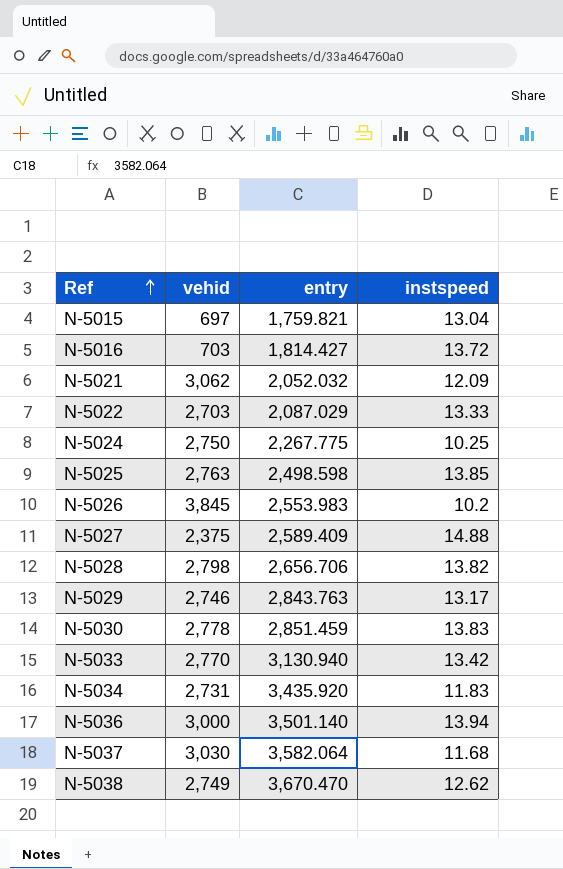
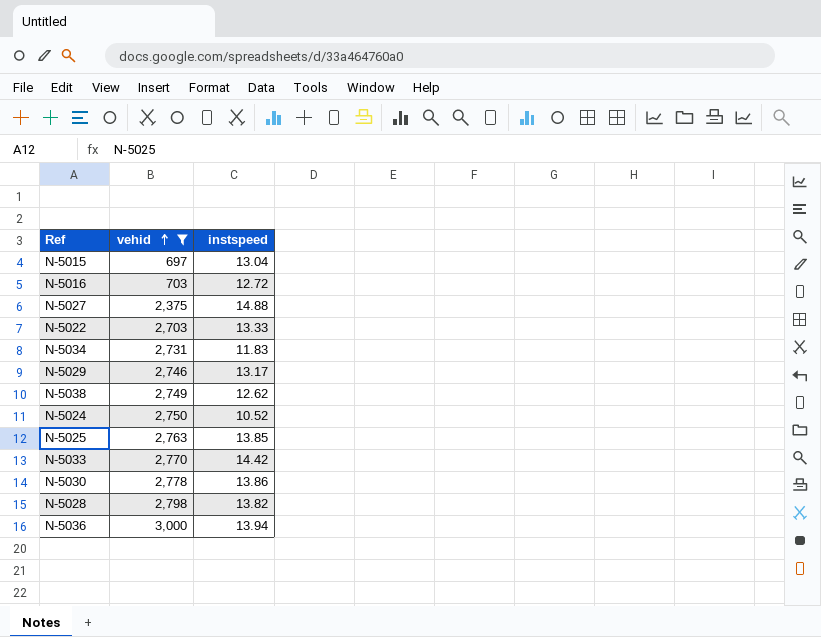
filter: none -> vehid <= 3,000
row order: Ref ascending -> vehid ascending
column entry | position: 3 -> none
N-5016 | instspeed: 13.72 -> 12.72
N-5024 | instspeed: 10.25 -> 10.52
N-5033 | instspeed: 13.42 -> 14.42
N-5030 | instspeed: 13.83 -> 13.86

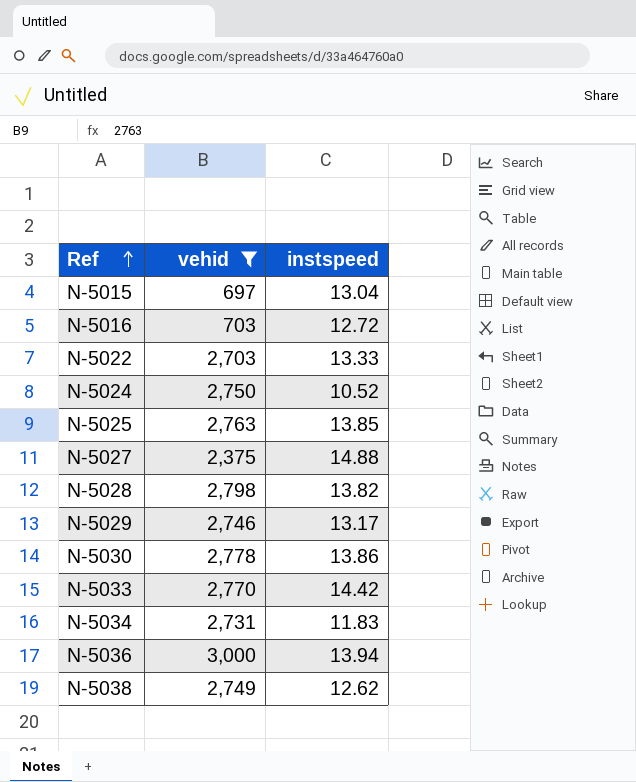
row order: vehid ascending -> Ref ascending

